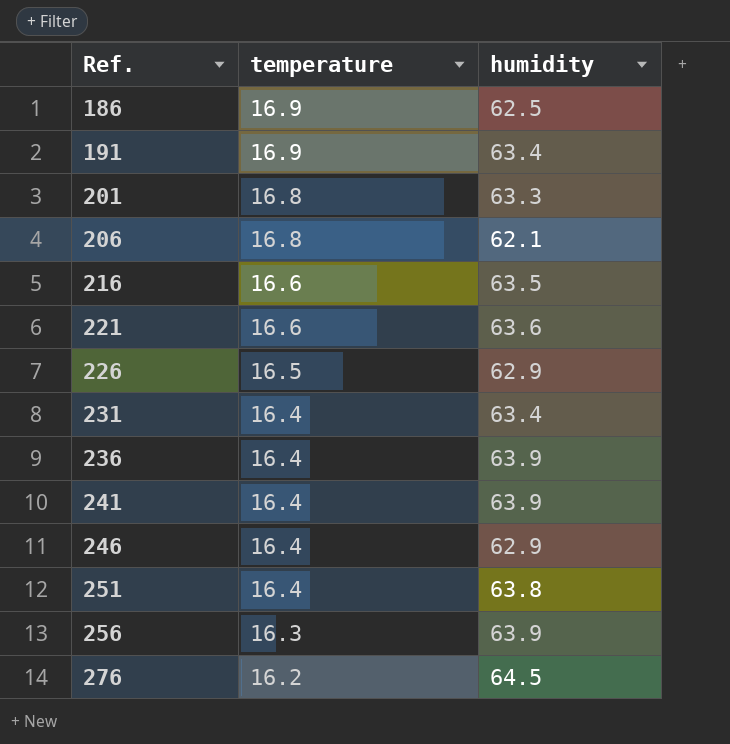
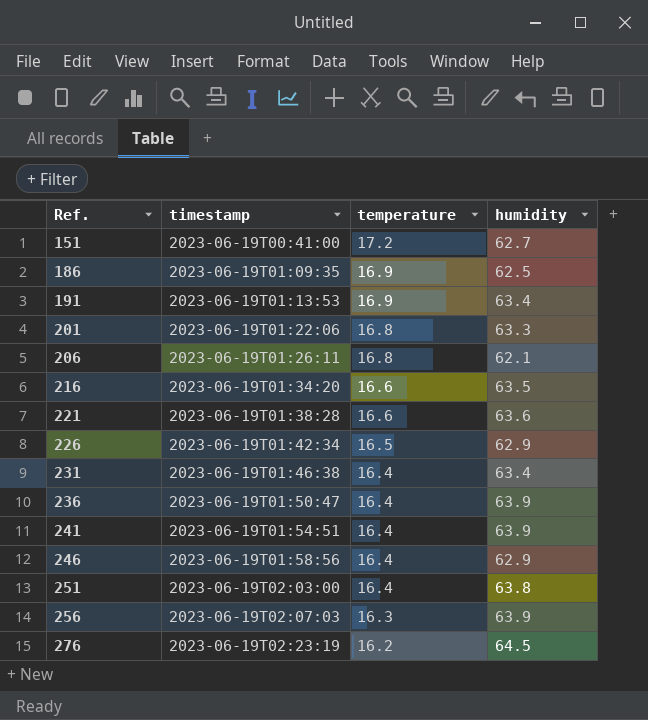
column timestamp | position: none -> 2
row 151: none -> 2023-06-19T00:41:00 | 17.2 | 62.7

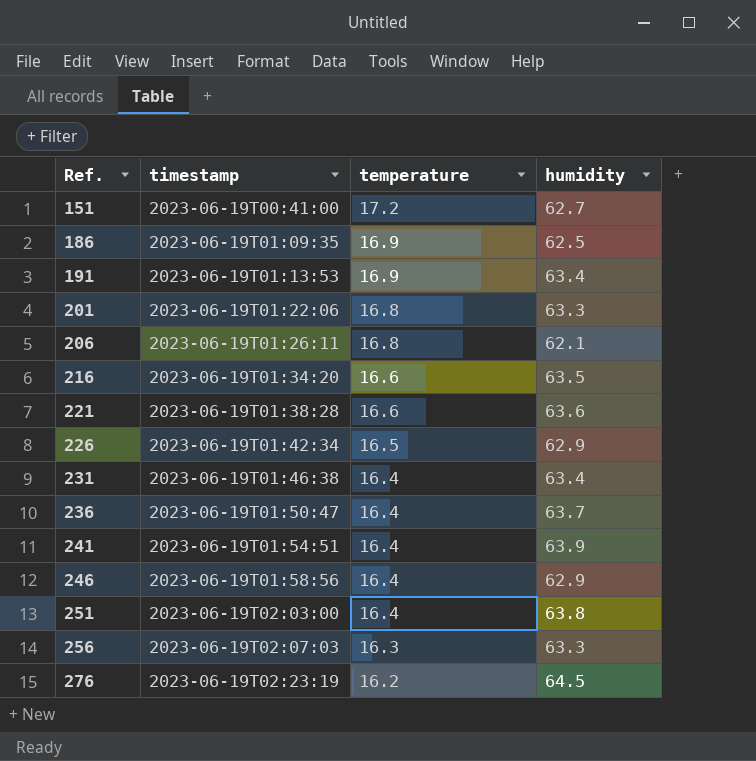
236 | humidity: 63.9 -> 63.7
256 | humidity: 63.9 -> 63.3

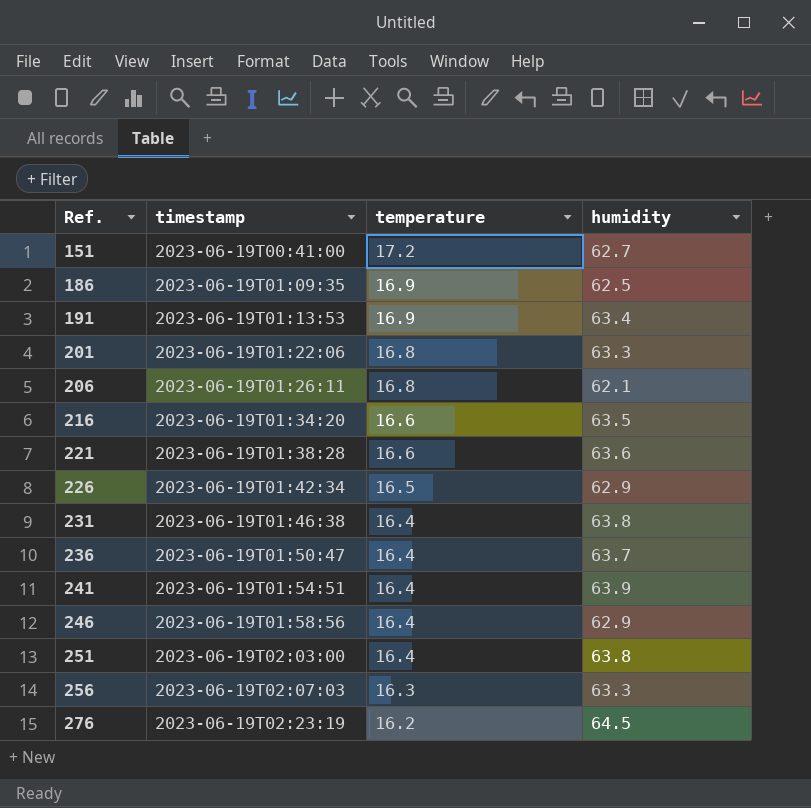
231 | humidity: 63.4 -> 63.8

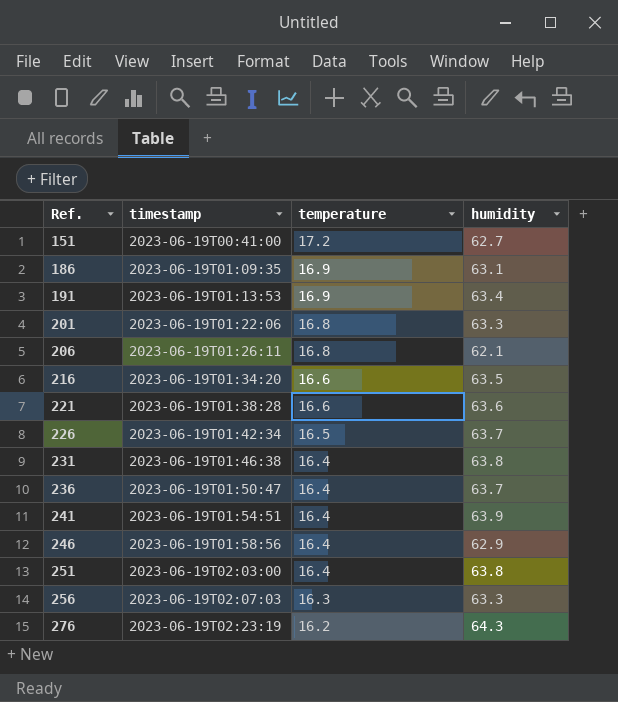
186 | humidity: 62.5 -> 63.1
226 | humidity: 62.9 -> 63.7
276 | humidity: 64.5 -> 64.3

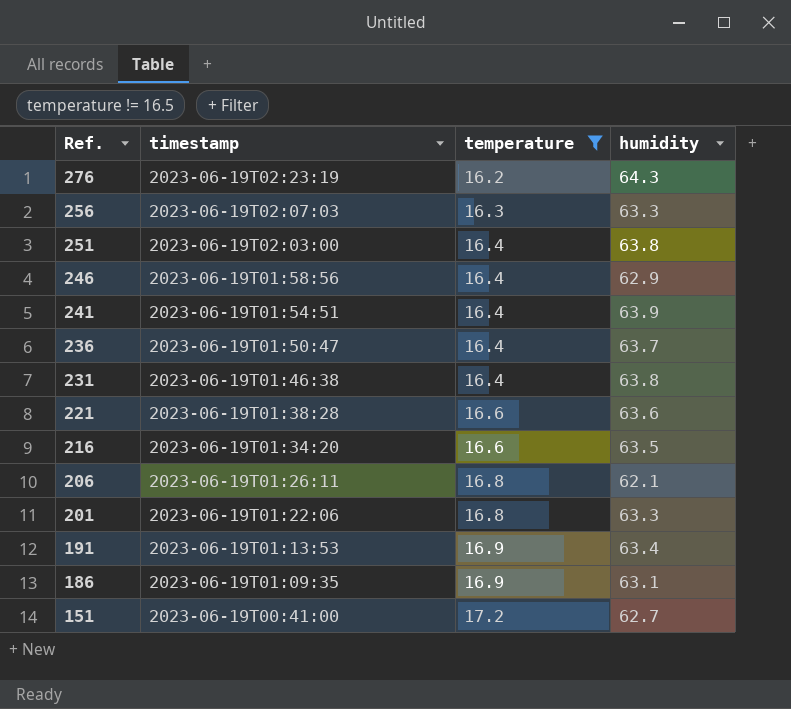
filter: none -> temperature != 16.5
row order: Ref. ascending -> Ref. descending

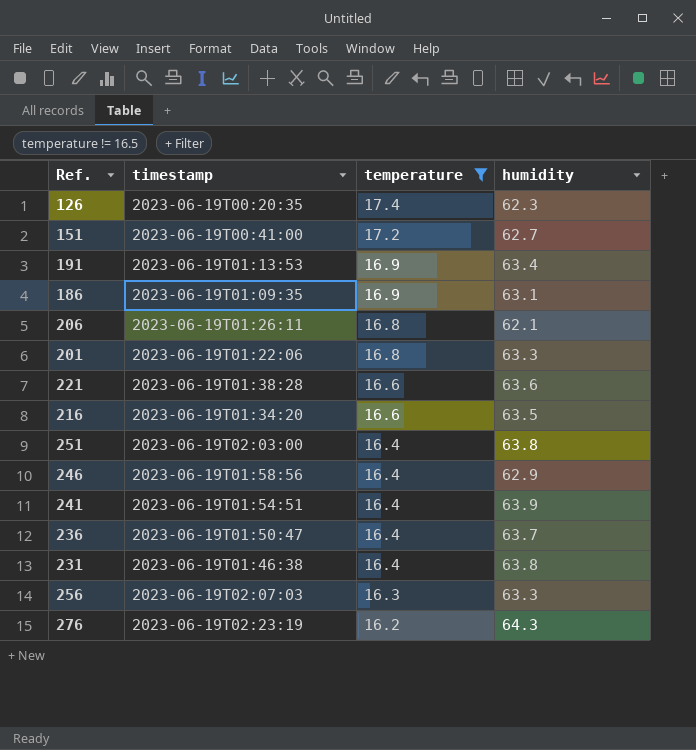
row order: Ref. descending -> temperature descending
row 126: none -> 2023-06-19T00:20:35 | 17.4 | 62.3

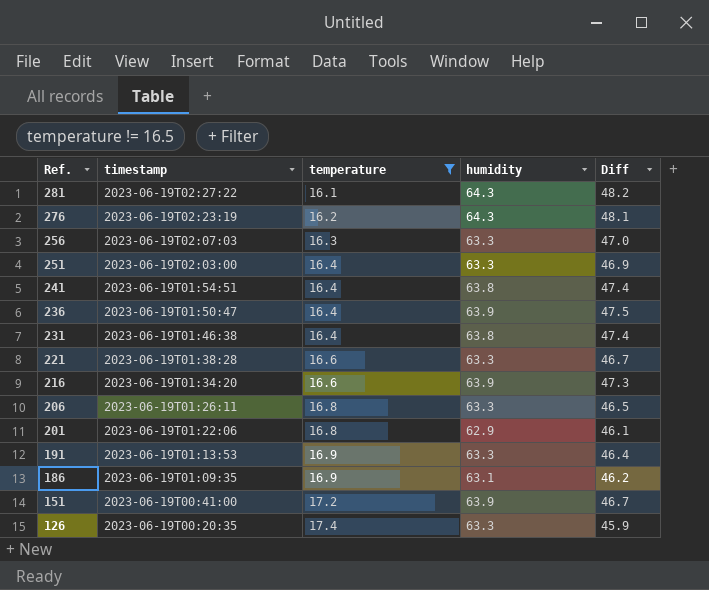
row order: temperature descending -> Ref. descending
column Diff | formula: none -> [humidity] - [temperature]
row 246: 2023-06-19T01:58:56 | 16.4 | 62.9 -> none
row 281: none -> 2023-06-19T02:27:22 | 16.1 | 64.3 | 48.2
251 | humidity: 63.8 -> 63.3
241 | humidity: 63.9 -> 63.8
236 | humidity: 63.7 -> 63.9
221 | humidity: 63.6 -> 63.3
216 | humidity: 63.5 -> 63.9
206 | humidity: 62.1 -> 63.3
201 | humidity: 63.3 -> 62.9
191 | humidity: 63.4 -> 63.3
151 | humidity: 62.7 -> 63.9
126 | humidity: 62.3 -> 63.3

